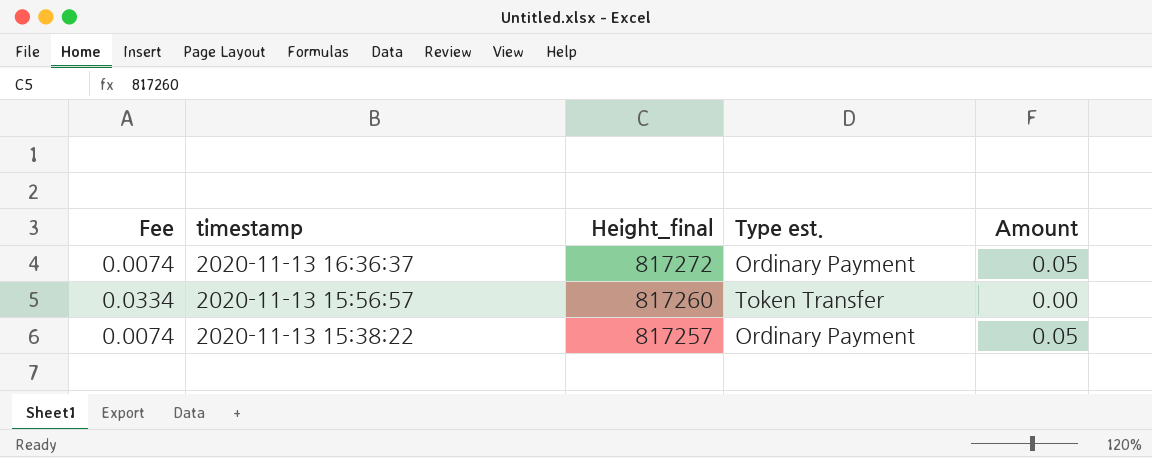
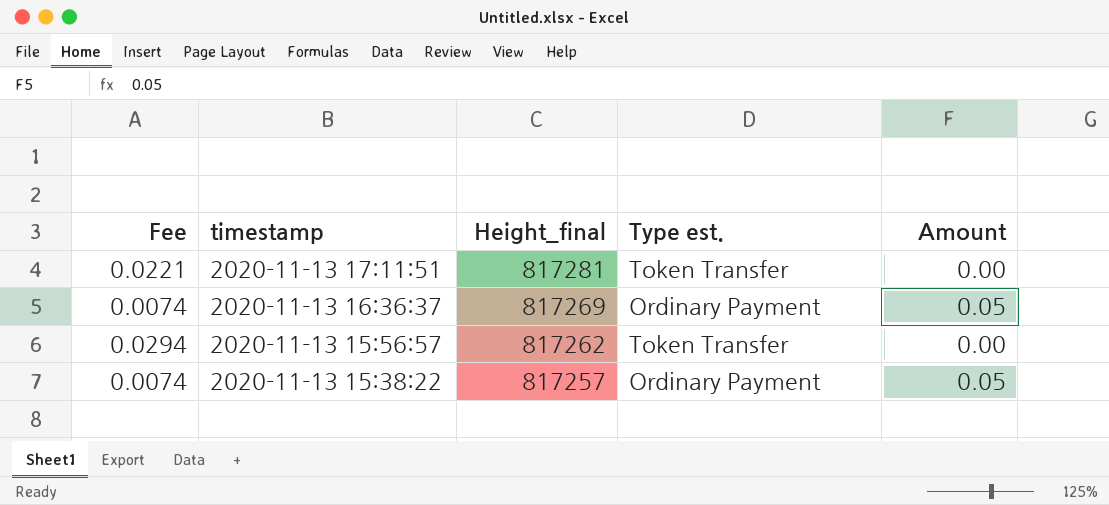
row 2020-11-13 17:11:51: none -> 0.0221 | 817281 | Token Transfer | 0.00
2020-11-13 16:36:37 | Height_final: 817272 -> 817269
2020-11-13 15:56:57 | Fee: 0.0334 -> 0.0294
2020-11-13 15:56:57 | Height_final: 817260 -> 817262

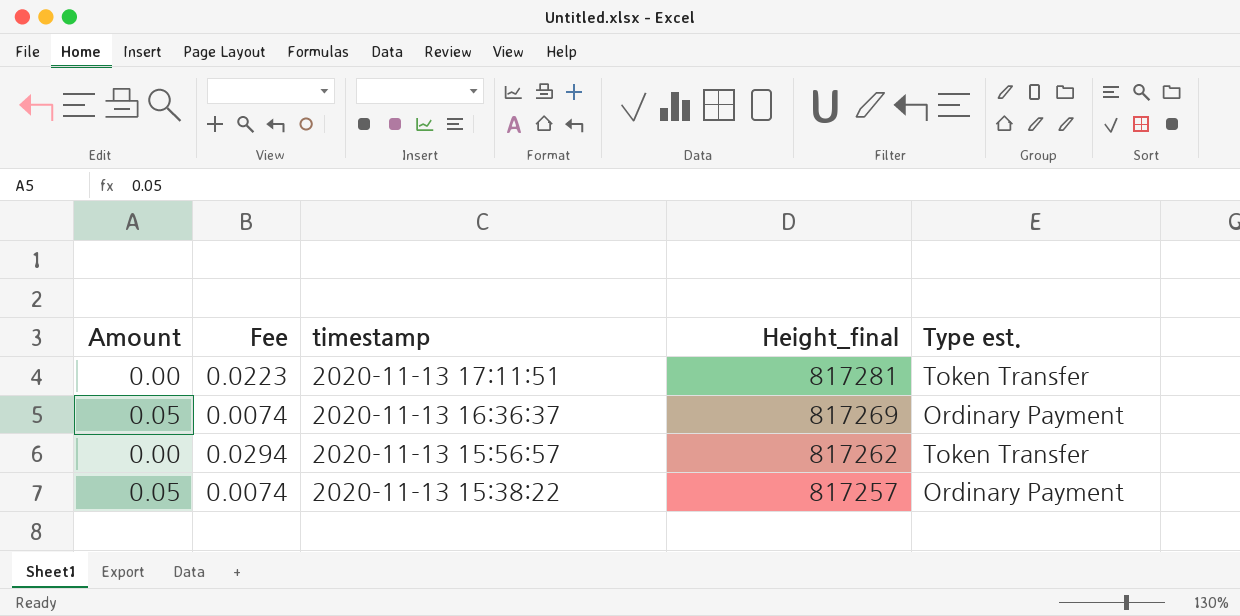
column Amount | position: 5 -> 1
2020-11-13 17:11:51 | Fee: 0.0221 -> 0.0223

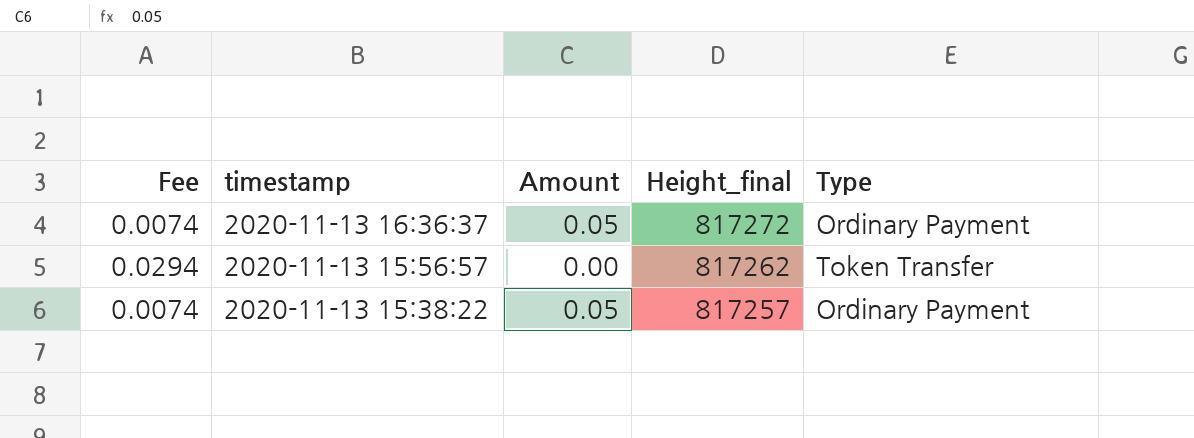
column Amount | position: 1 -> 3
column name: Type est. -> Type
row 2020-11-13 17:11:51: 0.00 | 0.0223 | 817281 | Token Transfer -> none
2020-11-13 16:36:37 | Height_final: 817269 -> 817272

